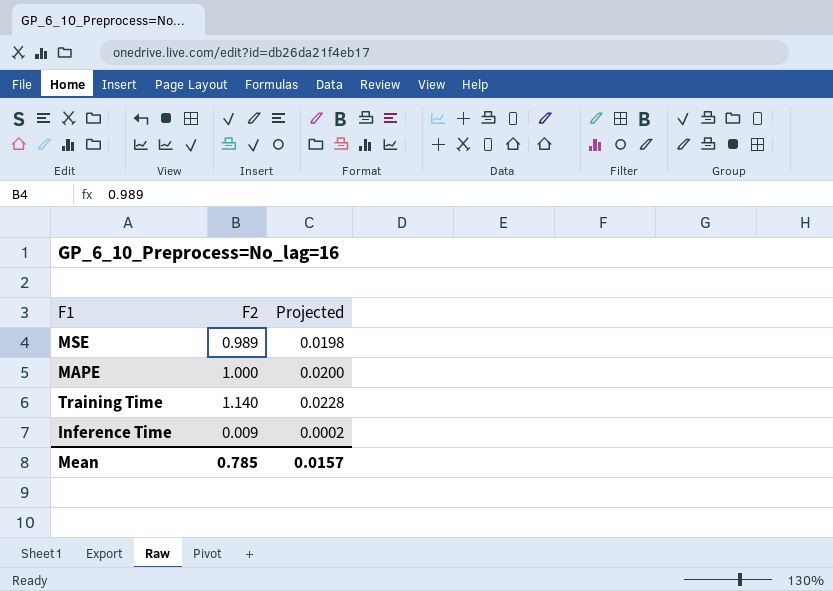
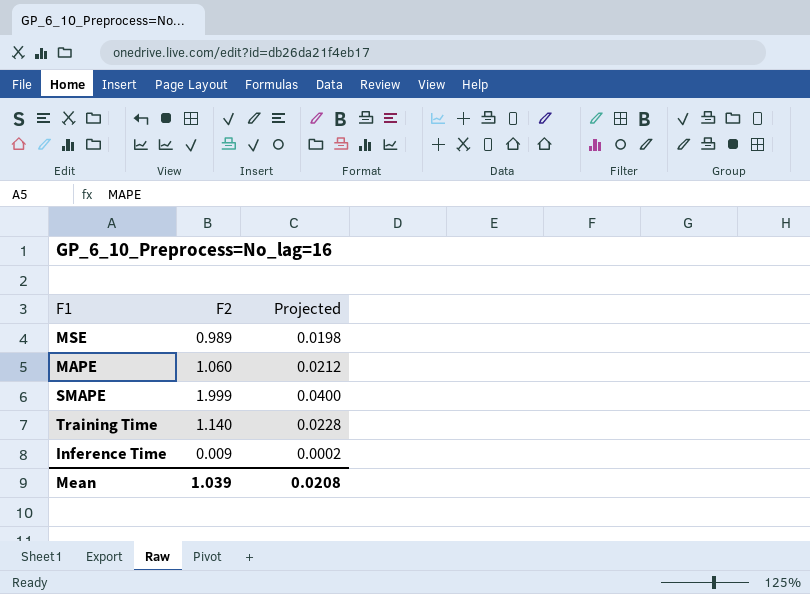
MAPE | F2: 1.000 -> 1.060
MAPE | Projected: 0.0200 -> 0.0212
row SMAPE: none -> 1.999 | 0.0400
Mean | F2: 0.785 -> 1.039
Mean | Projected: 0.0157 -> 0.0208

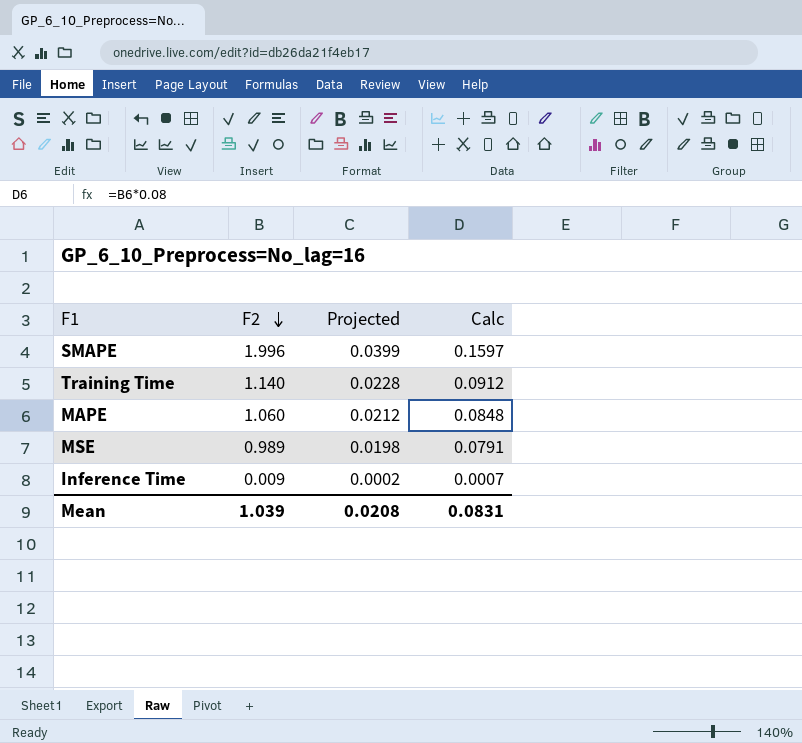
row order: none -> F2 descending
column Calc | formula: none -> [F2] * 0.08
SMAPE | F2: 1.999 -> 1.996
SMAPE | Projected: 0.0400 -> 0.0399

